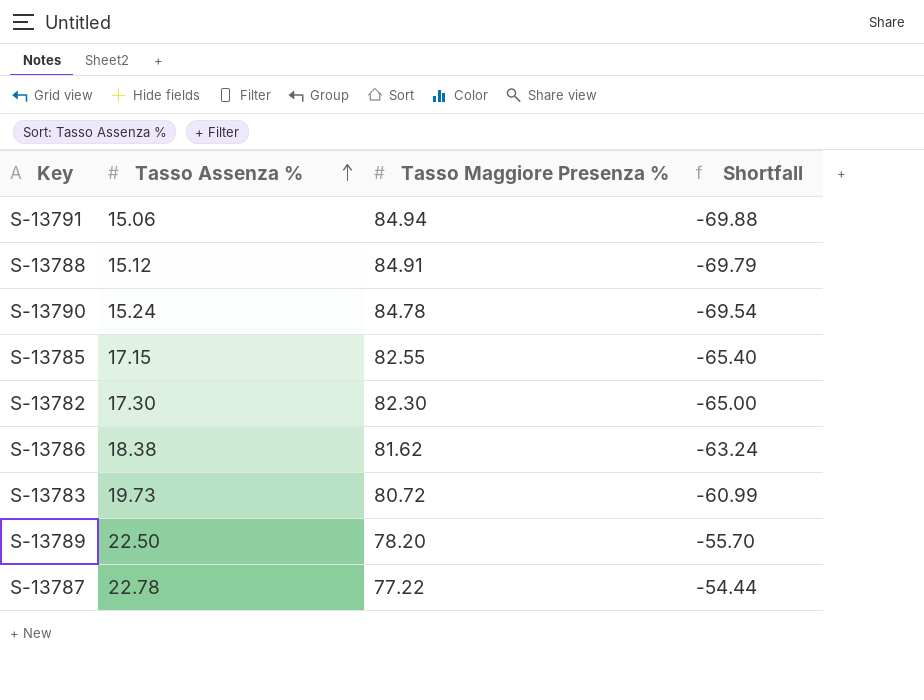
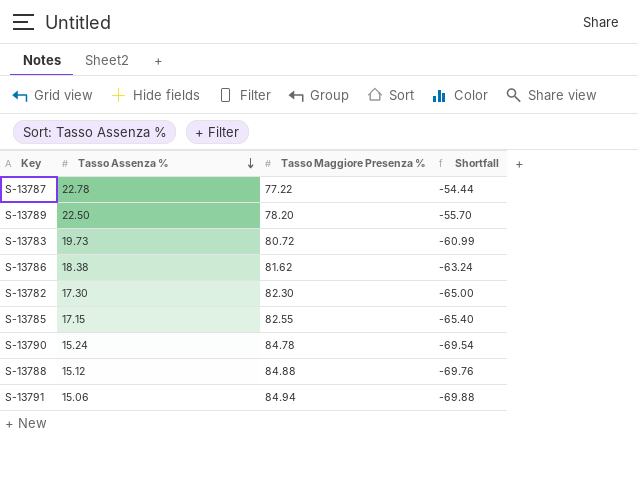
row order: Tasso Assenza % ascending -> Tasso Assenza % descending
S-13788 | Tasso Maggiore Presenza %: 84.91 -> 84.88
S-13788 | Shortfall: -69.79 -> -69.76

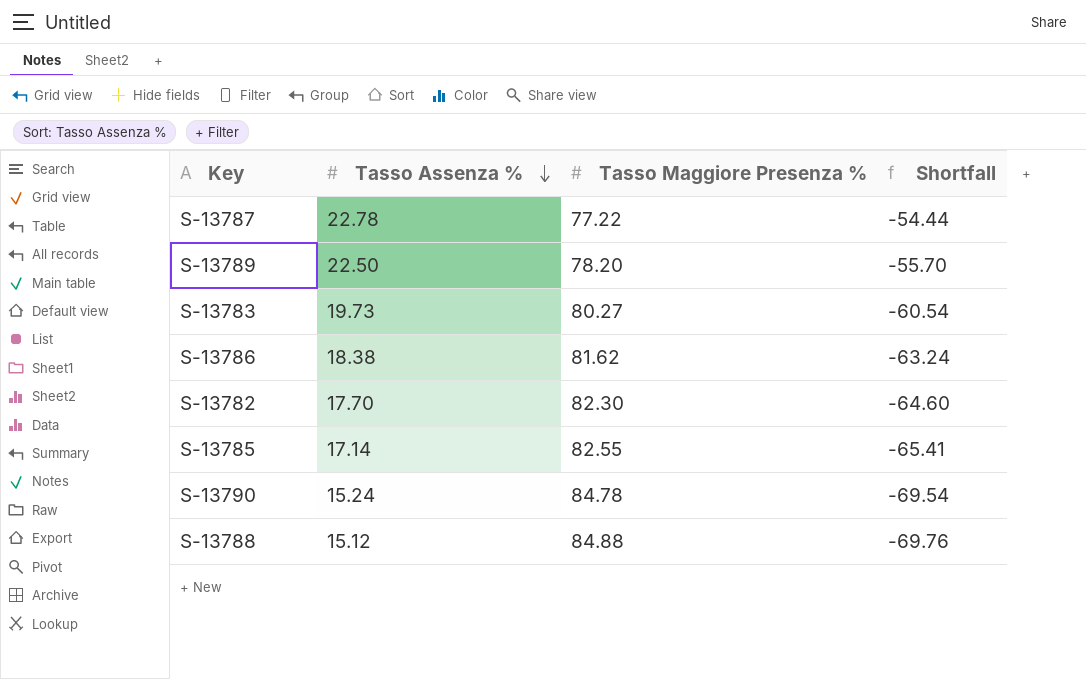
row S-13791: 15.06 | 84.94 | -69.88 -> none
S-13783 | Tasso Maggiore Presenza %: 80.72 -> 80.27
S-13783 | Shortfall: -60.99 -> -60.54
S-13782 | Tasso Assenza %: 17.30 -> 17.70
S-13782 | Shortfall: -65.00 -> -64.60
S-13785 | Tasso Assenza %: 17.15 -> 17.14
S-13785 | Shortfall: -65.40 -> -65.41

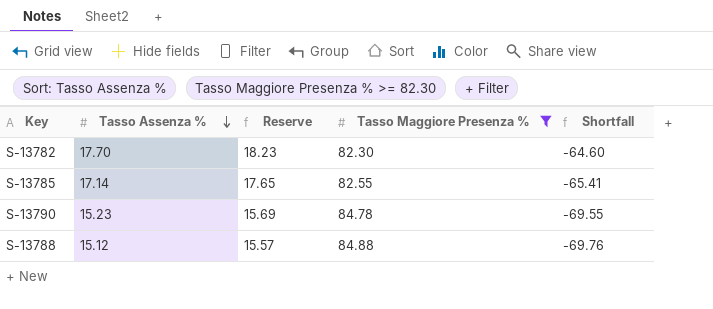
filter: none -> Tasso Maggiore Presenza % >= 82.30
column Reserve | formula: none -> [Tasso Assenza %] * 1.03
S-13790 | Tasso Assenza %: 15.24 -> 15.23
S-13790 | Shortfall: -69.54 -> -69.55

